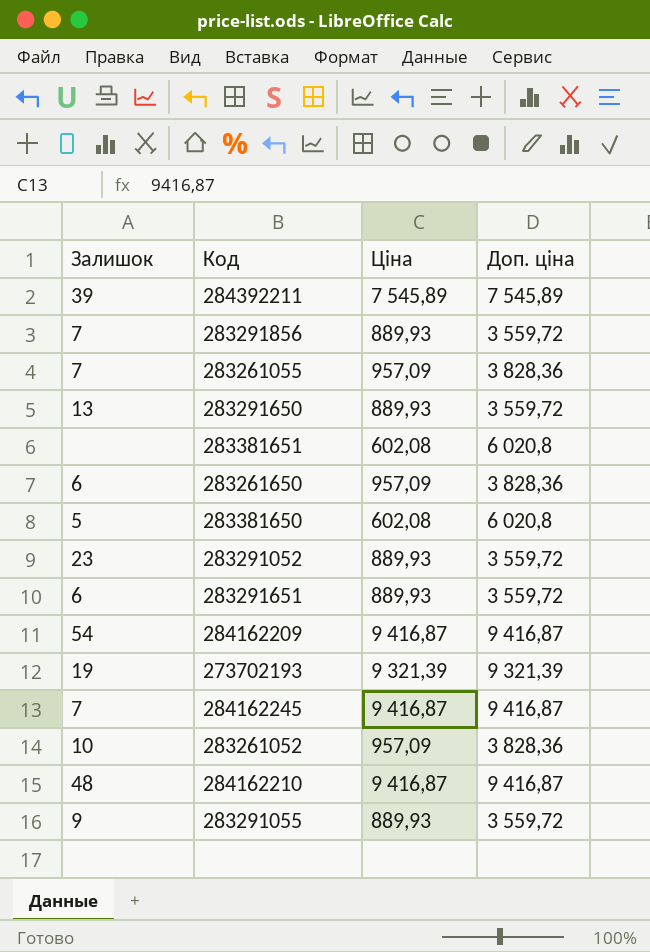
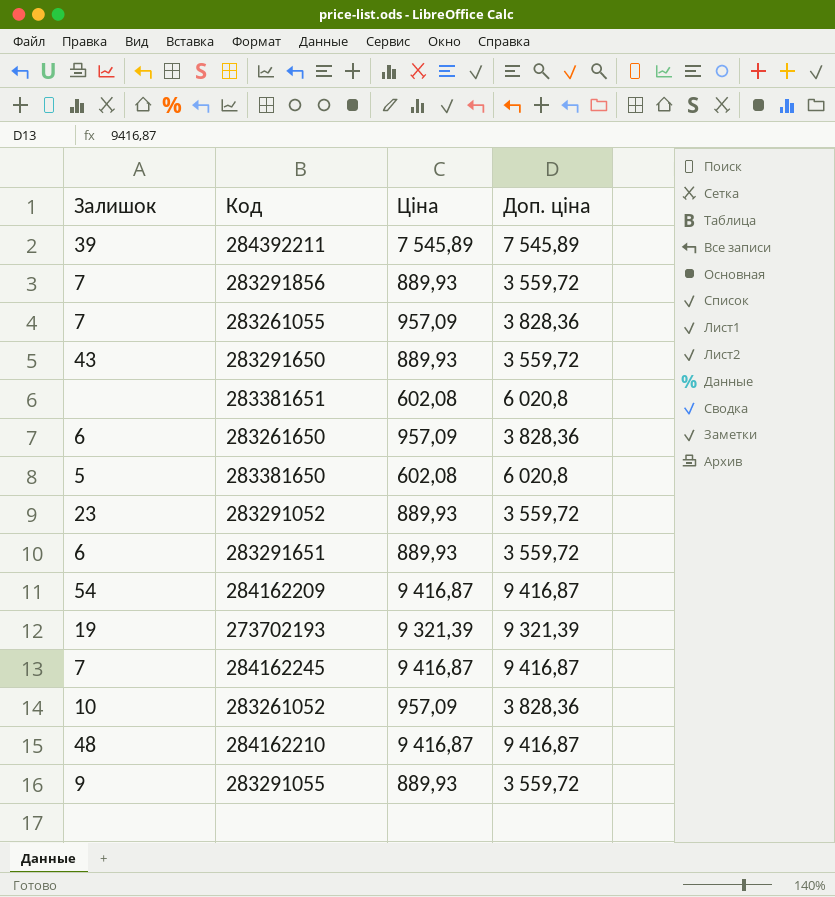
283291650 | Залишок: 13 -> 43

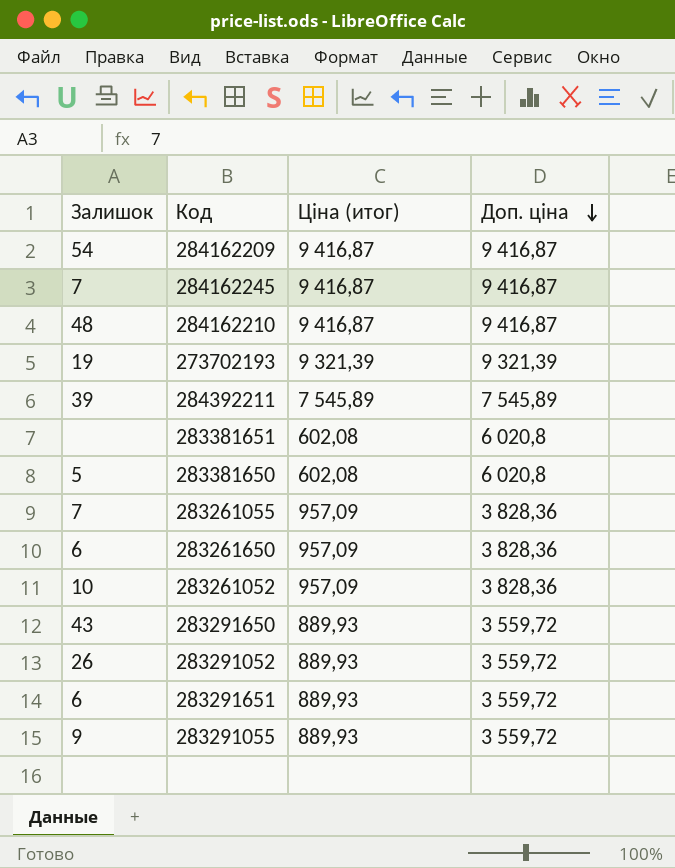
row order: none -> Доп. ціна descending
column name: Ціна -> Ціна (итог)
row 283291856: 7 | 889,93 | 3 559,72 -> none
283291052 | Залишок: 23 -> 26

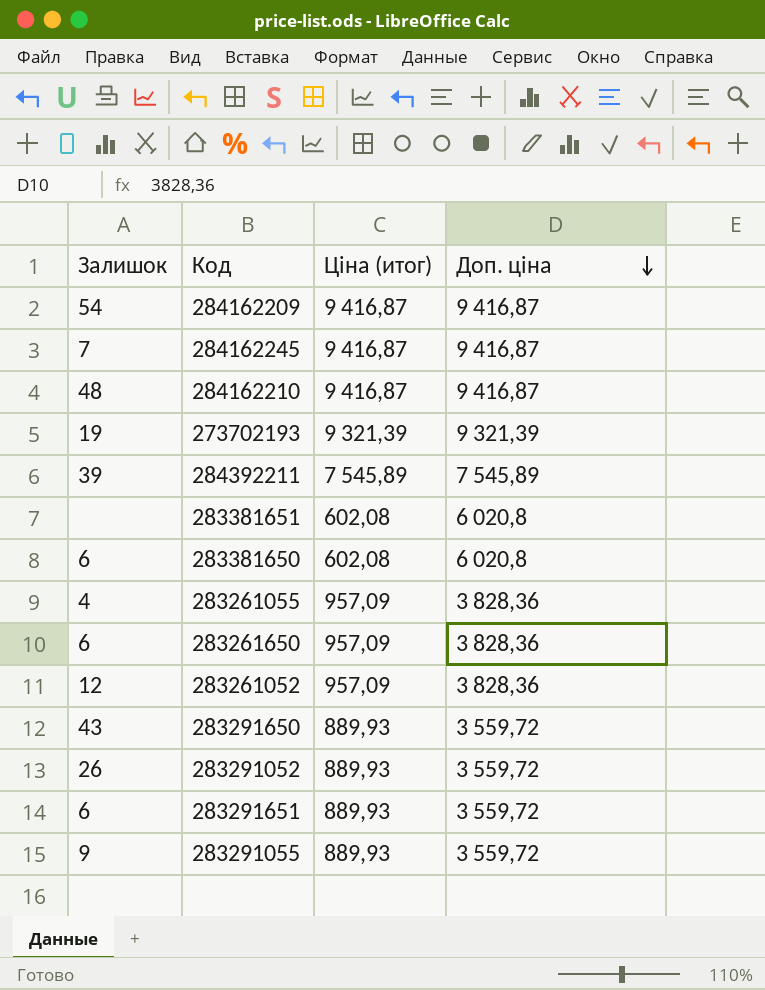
283381650 | Залишок: 5 -> 6
283261055 | Залишок: 7 -> 4
283261052 | Залишок: 10 -> 12

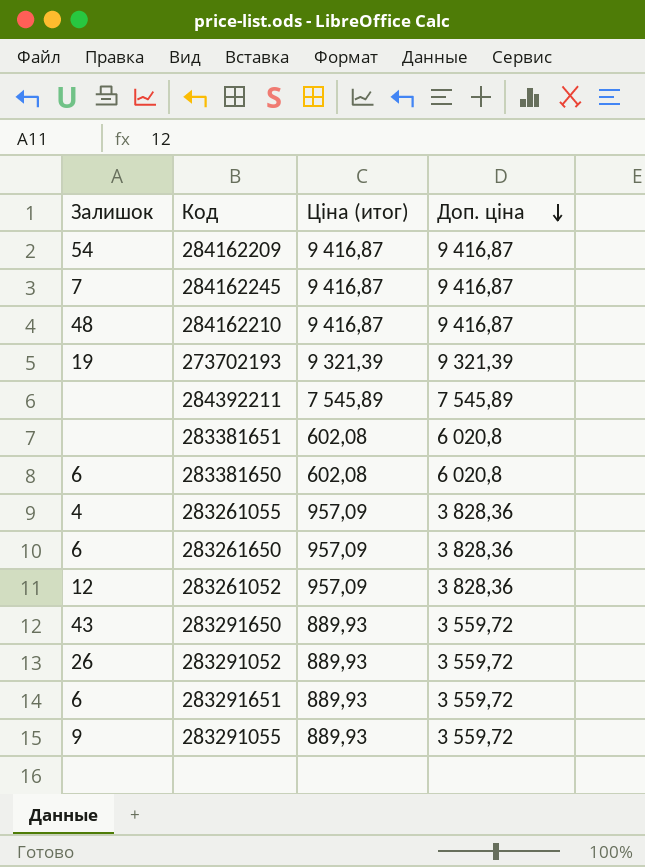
284392211 | Залишок: 39 -> none

